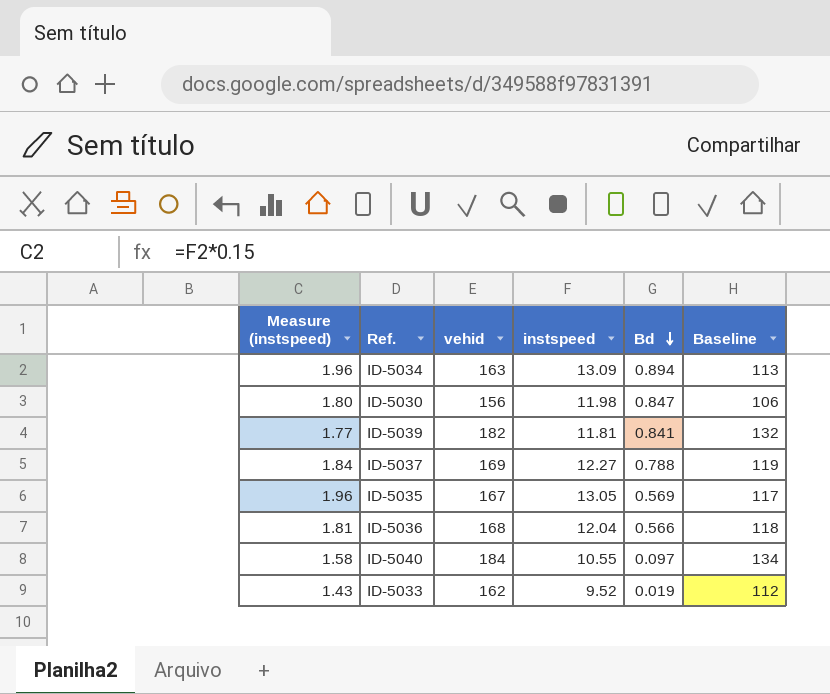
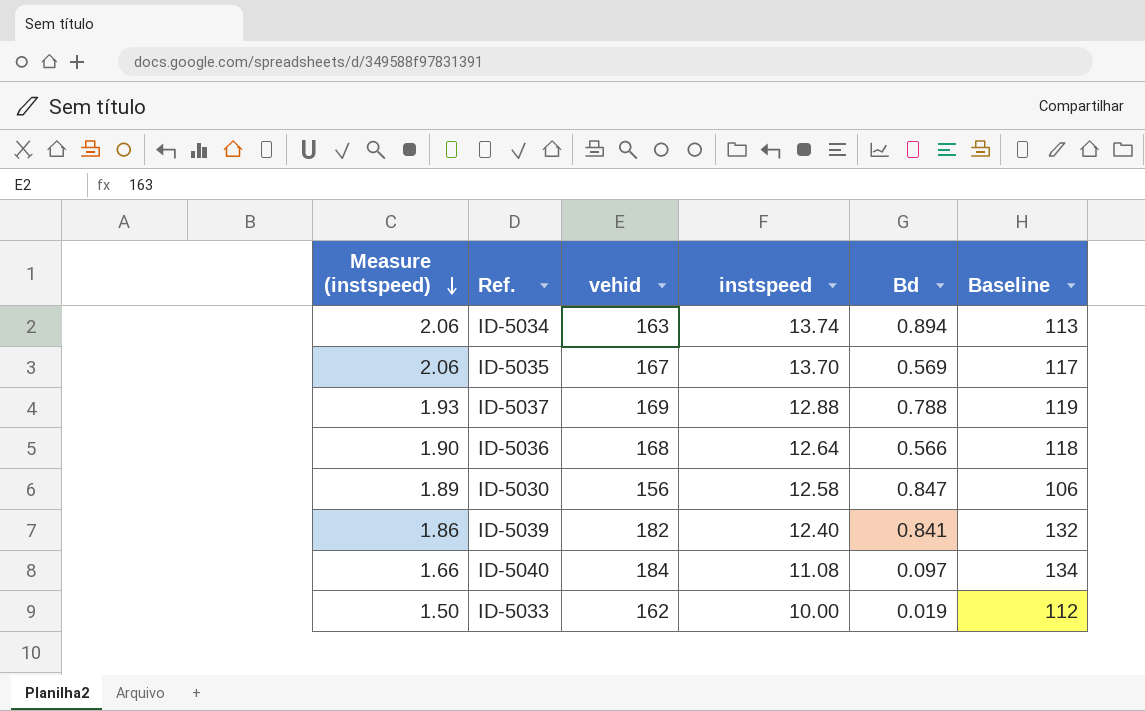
row order: Bd descending -> Measure (instspeed) descending
ID-5034 | Measure (instspeed): 1.96 -> 2.06
ID-5034 | instspeed: 13.09 -> 13.74
ID-5035 | Measure (instspeed): 1.96 -> 2.06
ID-5035 | instspeed: 13.05 -> 13.70
ID-5037 | Measure (instspeed): 1.84 -> 1.93
ID-5037 | instspeed: 12.27 -> 12.88
ID-5036 | Measure (instspeed): 1.81 -> 1.90
ID-5036 | instspeed: 12.04 -> 12.64
ID-5030 | Measure (instspeed): 1.80 -> 1.89
ID-5030 | instspeed: 11.98 -> 12.58
ID-5039 | Measure (instspeed): 1.77 -> 1.86
ID-5039 | instspeed: 11.81 -> 12.40
ID-5040 | Measure (instspeed): 1.58 -> 1.66
ID-5040 | instspeed: 10.55 -> 11.08
ID-5033 | Measure (instspeed): 1.43 -> 1.50
ID-5033 | instspeed: 9.52 -> 10.00

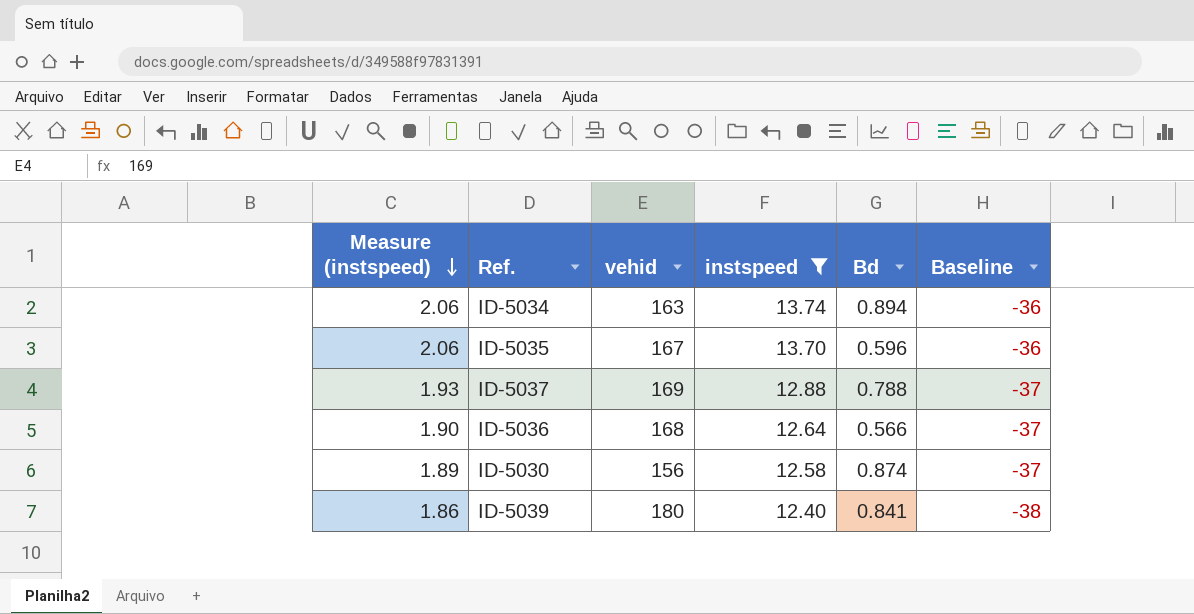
filter: none -> instspeed >= 12.40
column Baseline | formula: [vehid] - 50 -> [instspeed] - 50
ID-5035 | Bd: 0.569 -> 0.596
ID-5030 | Bd: 0.847 -> 0.874
ID-5039 | vehid: 182 -> 180

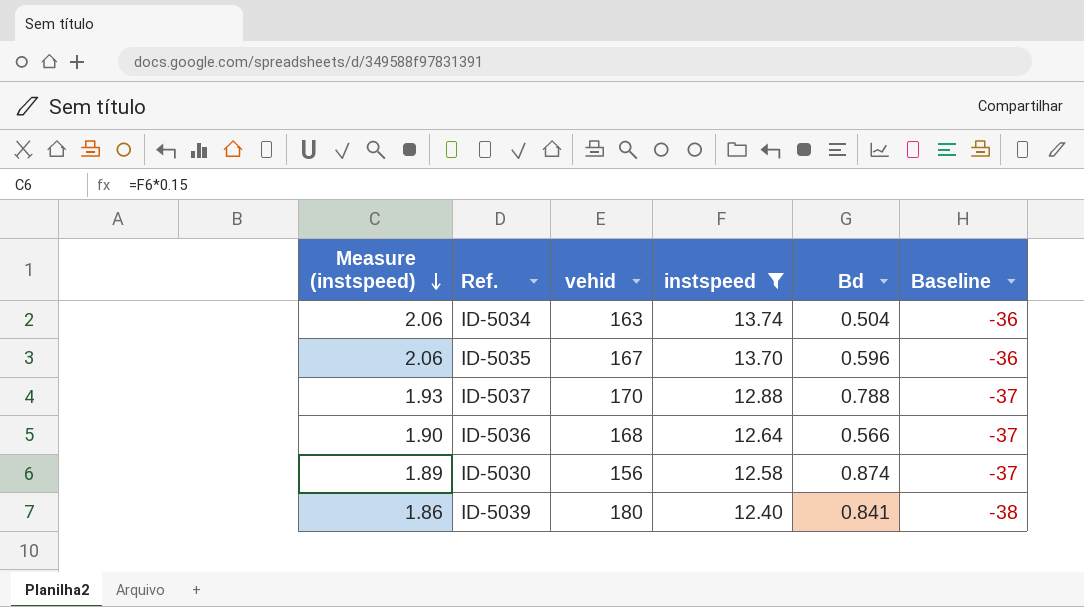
ID-5034 | Bd: 0.894 -> 0.504
ID-5037 | vehid: 169 -> 170

